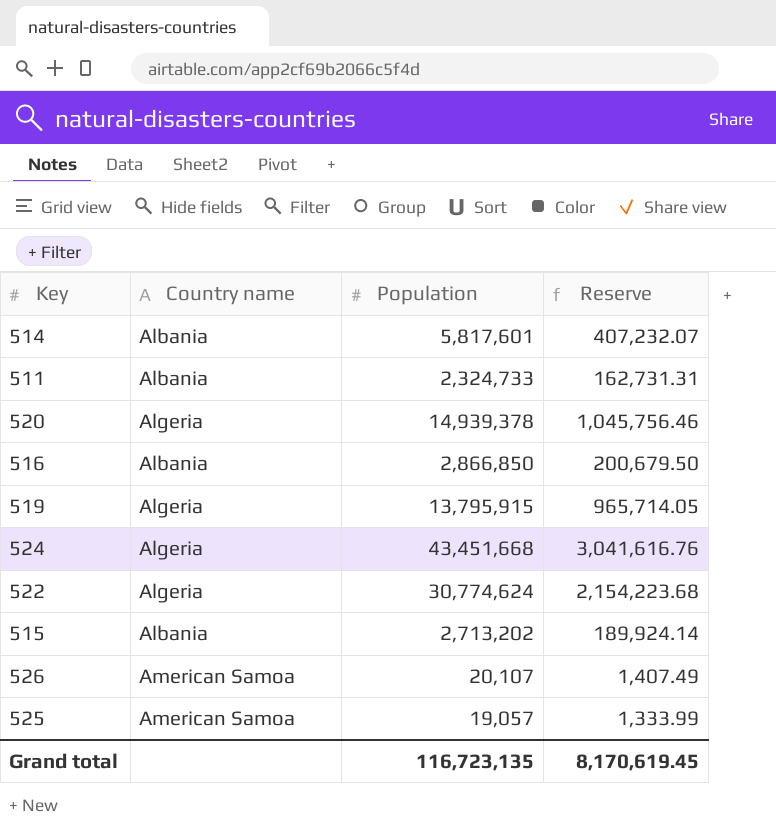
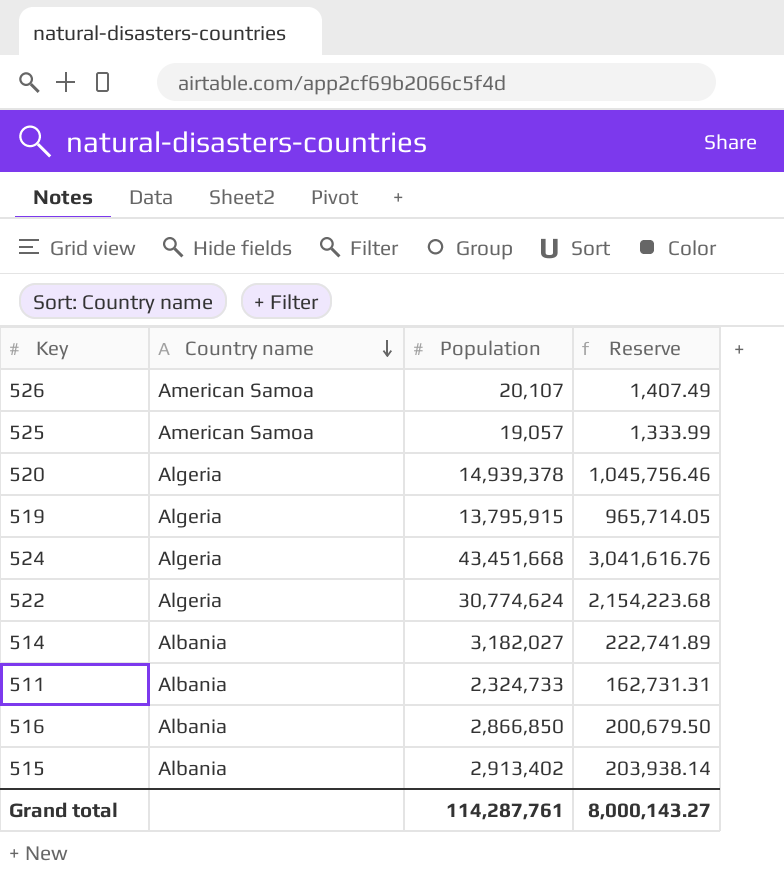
row order: none -> Country name descending
514 | Population: 5,817,601 -> 3,182,027
514 | Reserve: 407,232.07 -> 222,741.89
515 | Population: 2,713,202 -> 2,913,402
515 | Reserve: 189,924.14 -> 203,938.14
Grand total | Population: 116,723,135 -> 114,287,761
Grand total | Reserve: 8,170,619.45 -> 8,000,143.27

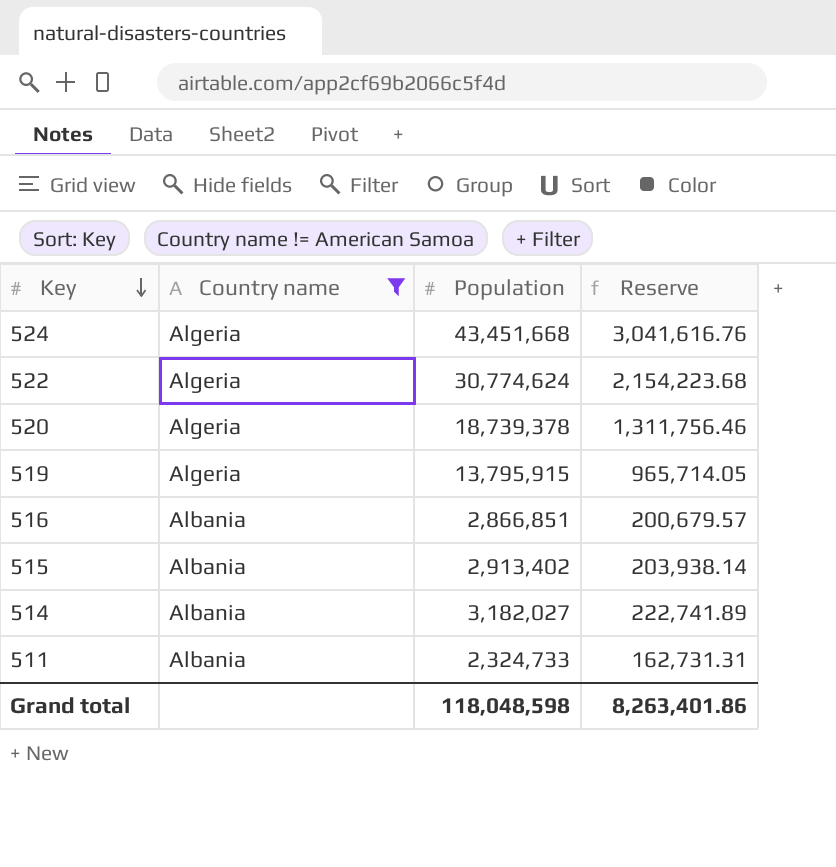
filter: none -> Country name != American Samoa
row order: Country name descending -> Key descending
520 | Population: 14,939,378 -> 18,739,378
520 | Reserve: 1,045,756.46 -> 1,311,756.46
516 | Population: 2,866,850 -> 2,866,851
516 | Reserve: 200,679.50 -> 200,679.57
Grand total | Population: 114,287,761 -> 118,048,598
Grand total | Reserve: 8,000,143.27 -> 8,263,401.86

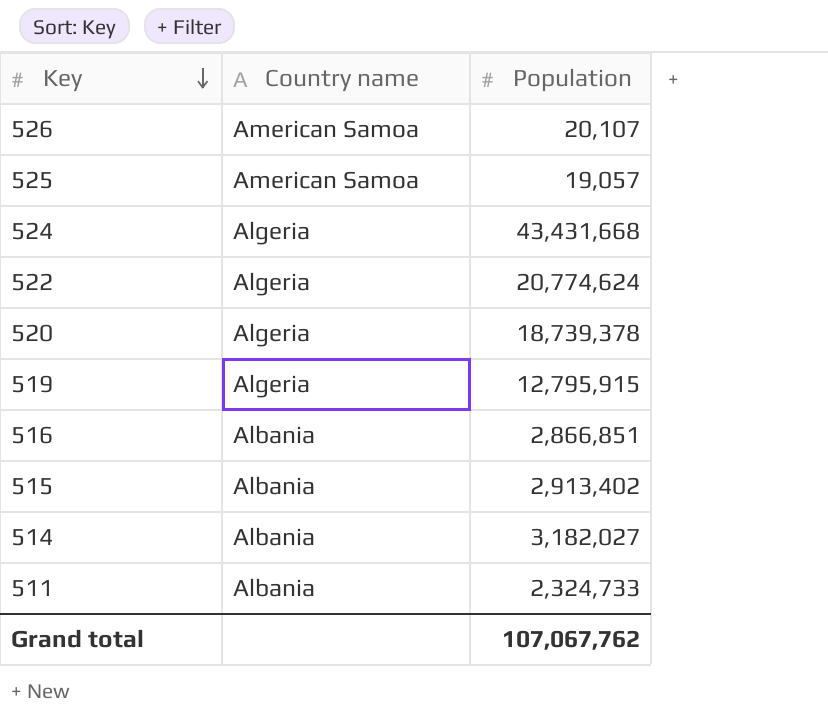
filter: Country name != American Samoa -> none
column Reserve | formula: [Population] * 0.07 -> none
524 | Population: 43,451,668 -> 43,431,668
522 | Population: 30,774,624 -> 20,774,624
519 | Population: 13,795,915 -> 12,795,915
Grand total | Population: 118,048,598 -> 107,067,762

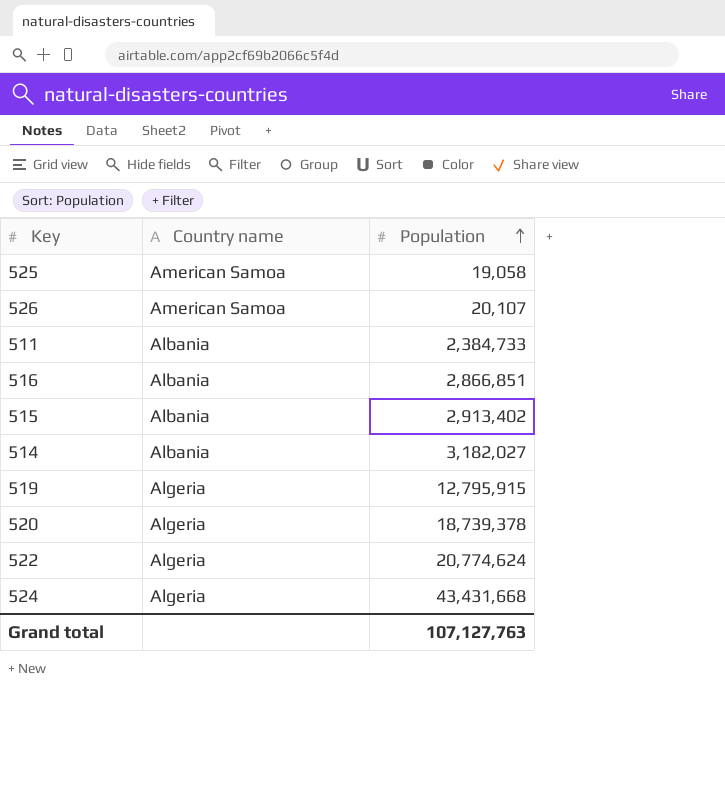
row order: Key descending -> Population ascending
525 | Population: 19,057 -> 19,058
511 | Population: 2,324,733 -> 2,384,733
Grand total | Population: 107,067,762 -> 107,127,763

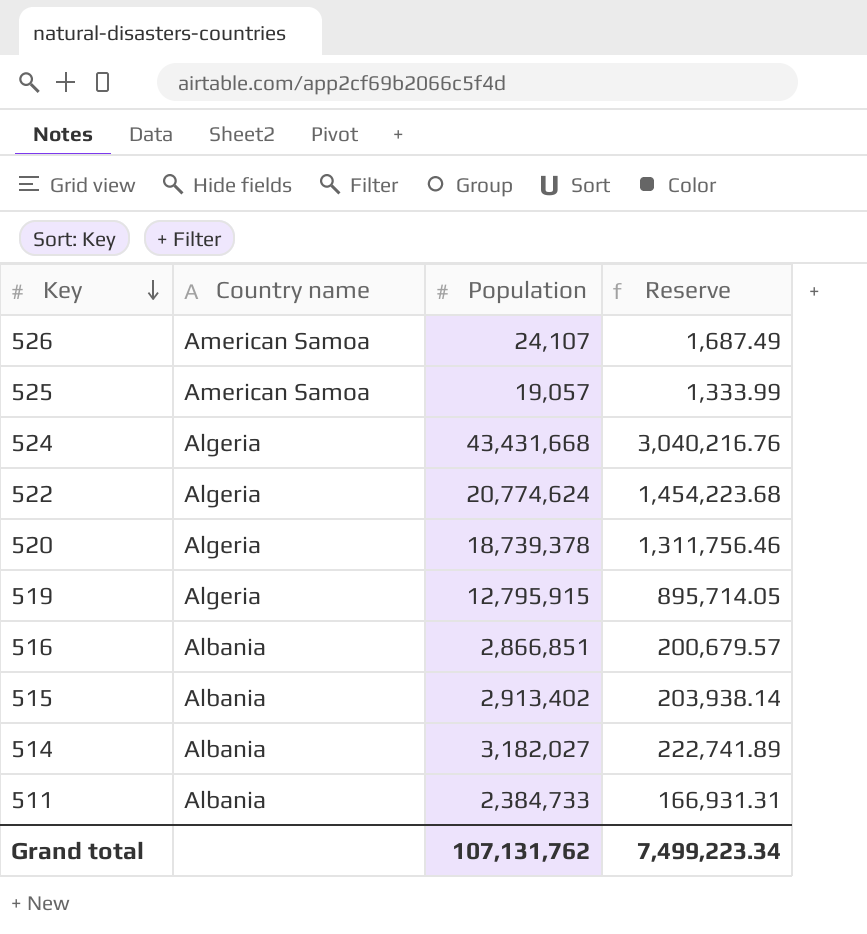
row order: Population ascending -> Key descending
column Reserve | formula: none -> [Population] * 0.07
526 | Population: 20,107 -> 24,107
525 | Population: 19,058 -> 19,057
Grand total | Population: 107,127,763 -> 107,131,762

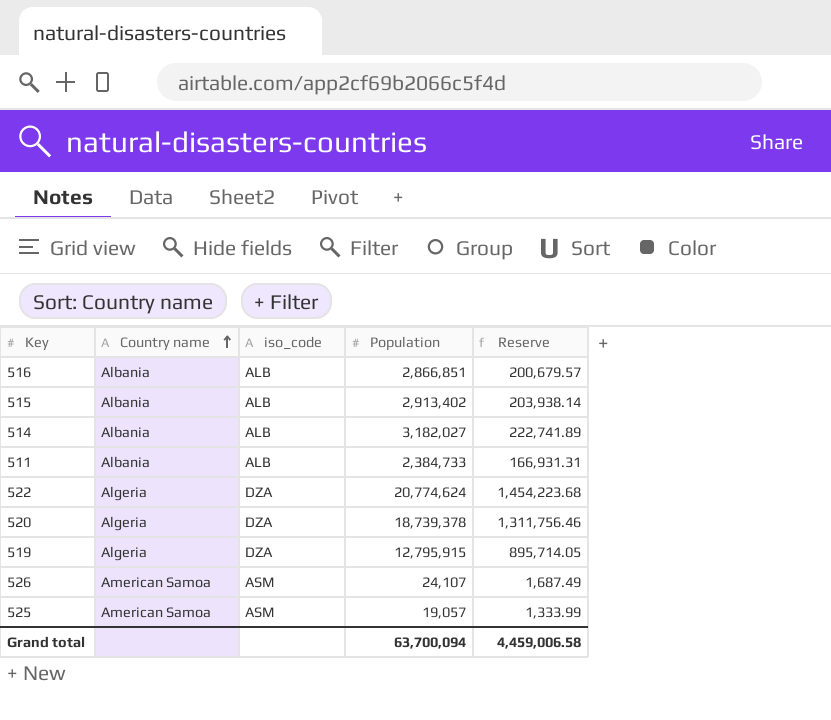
row order: Key descending -> Country name ascending
column iso_code | position: none -> 3
row 524: Algeria | 43,431,668 | 3,040,216.76 -> none
Grand total | Population: 107,131,762 -> 63,700,094
Grand total | Reserve: 7,499,223.34 -> 4,459,006.58

